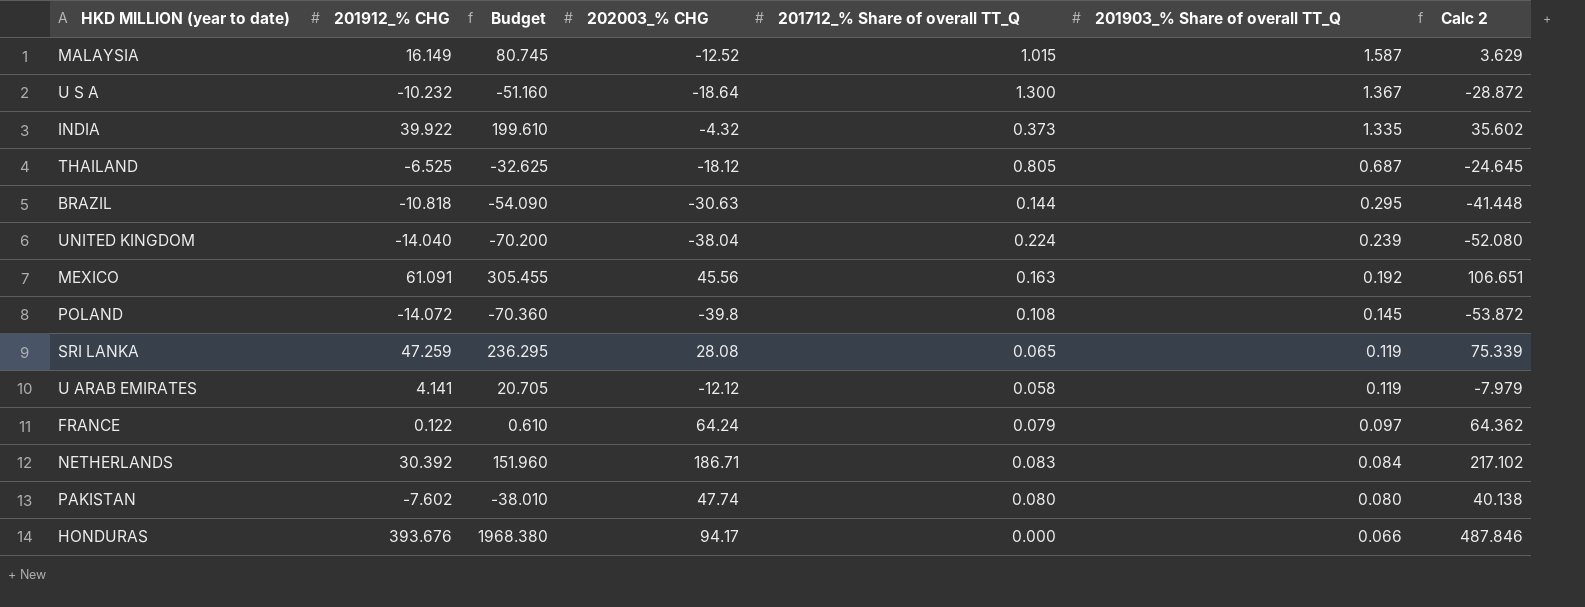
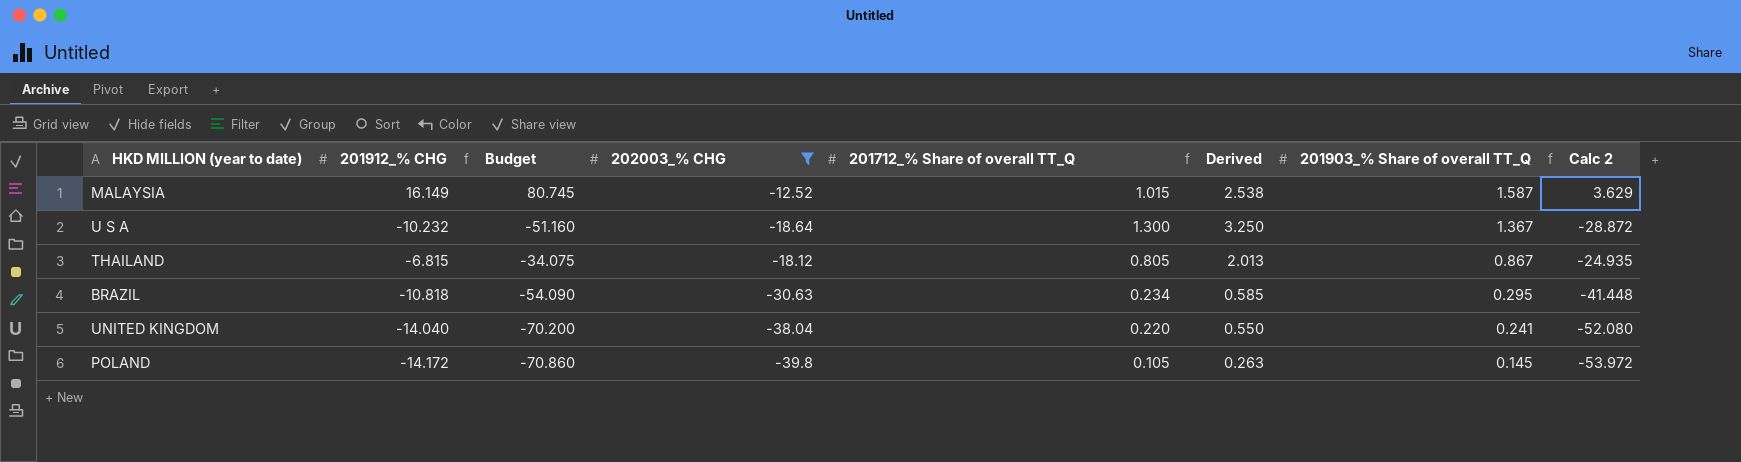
filter: none -> 202003_% CHG <= -12.52
column Derived | formula: none -> [201712_% Share of overall TT_Q] * 2.5
THAILAND | 201912_% CHG: -6.525 -> -6.815
THAILAND | Budget: -32.625 -> -34.075
THAILAND | 201903_% Share of overall TT_Q: 0.687 -> 0.867
THAILAND | Calc 2: -24.645 -> -24.935
BRAZIL | 201712_% Share of overall TT_Q: 0.144 -> 0.234
UNITED KINGDOM | 201712_% Share of overall TT_Q: 0.224 -> 0.220
UNITED KINGDOM | 201903_% Share of overall TT_Q: 0.239 -> 0.241
POLAND | 201912_% CHG: -14.072 -> -14.172
POLAND | Budget: -70.360 -> -70.860
POLAND | 201712_% Share of overall TT_Q: 0.108 -> 0.105
POLAND | Calc 2: -53.872 -> -53.972

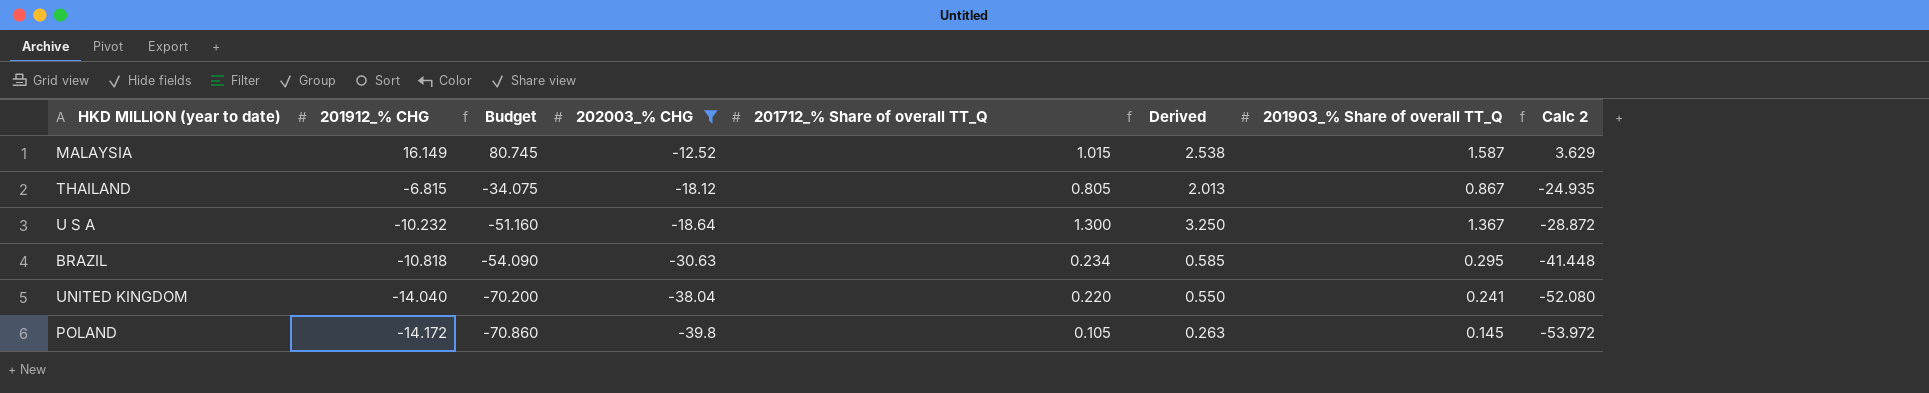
row order: 201903_% Share of overall TT_Q descending -> 201912_% CHG descending

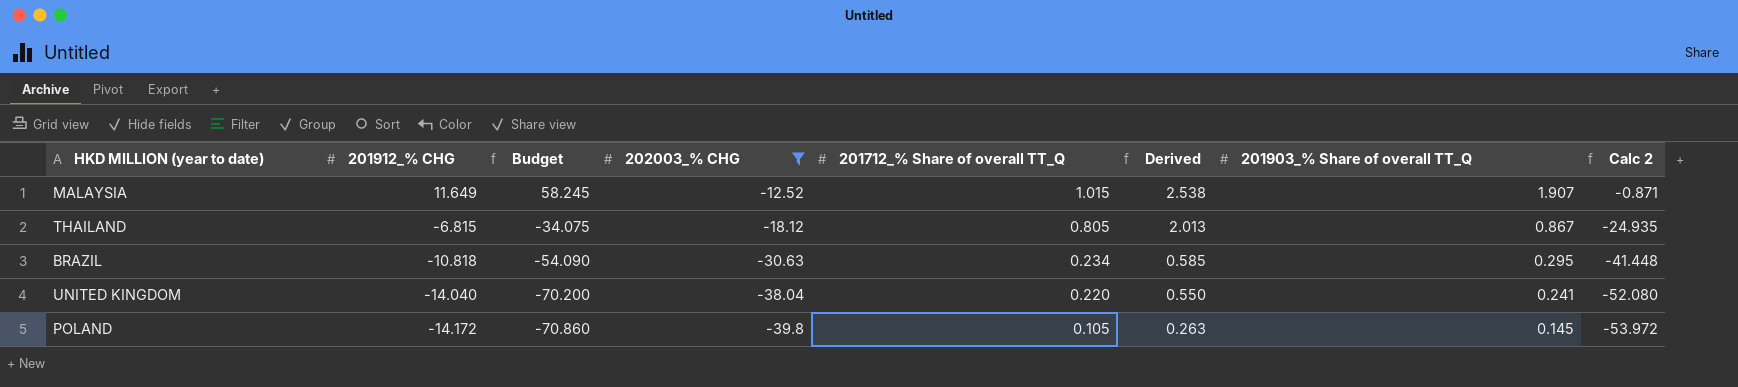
row U S A: -10.232 | -51.160 | -18.64 | 1.300 | 3.250 | 1.367 | -28.872 -> none
MALAYSIA | 201912_% CHG: 16.149 -> 11.649
MALAYSIA | Budget: 80.745 -> 58.245
MALAYSIA | 201903_% Share of overall TT_Q: 1.587 -> 1.907
MALAYSIA | Calc 2: 3.629 -> -0.871

